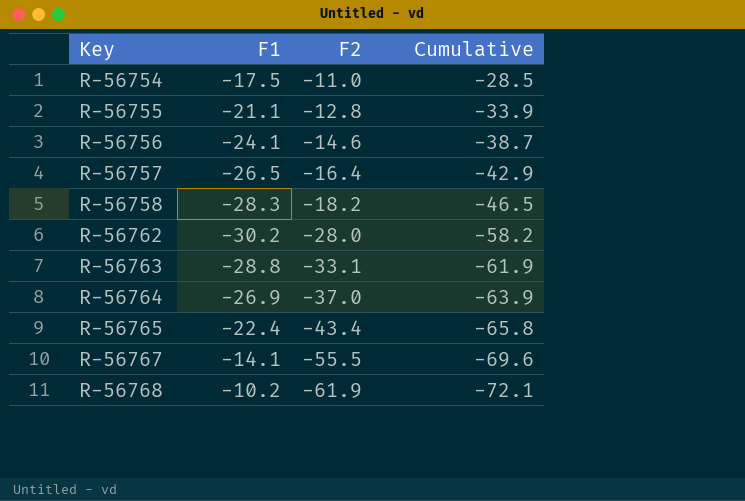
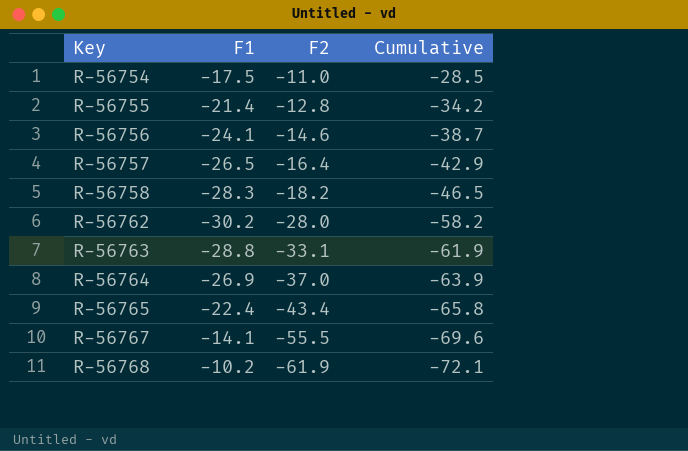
R-56755 | F1: -21.1 -> -21.4
R-56755 | Cumulative: -33.9 -> -34.2

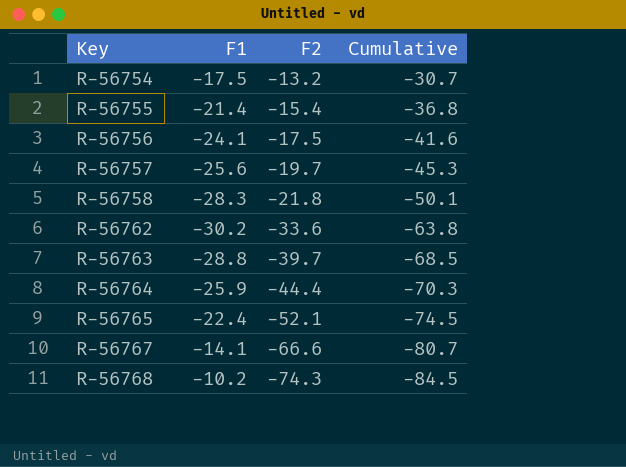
R-56754 | F2: -11.0 -> -13.2
R-56754 | Cumulative: -28.5 -> -30.7
R-56755 | F2: -12.8 -> -15.4
R-56755 | Cumulative: -34.2 -> -36.8
R-56756 | F2: -14.6 -> -17.5
R-56756 | Cumulative: -38.7 -> -41.6
R-56757 | F1: -26.5 -> -25.6
R-56757 | F2: -16.4 -> -19.7
R-56757 | Cumulative: -42.9 -> -45.3
R-56758 | F2: -18.2 -> -21.8
R-56758 | Cumulative: -46.5 -> -50.1
R-56762 | F2: -28.0 -> -33.6
R-56762 | Cumulative: -58.2 -> -63.8
R-56763 | F2: -33.1 -> -39.7
R-56763 | Cumulative: -61.9 -> -68.5
R-56764 | F1: -26.9 -> -25.9
R-56764 | F2: -37.0 -> -44.4
R-56764 | Cumulative: -63.9 -> -70.3
R-56765 | F2: -43.4 -> -52.1
R-56765 | Cumulative: -65.8 -> -74.5
R-56767 | F2: -55.5 -> -66.6
R-56767 | Cumulative: -69.6 -> -80.7
R-56768 | F2: -61.9 -> -74.3
R-56768 | Cumulative: -72.1 -> -84.5

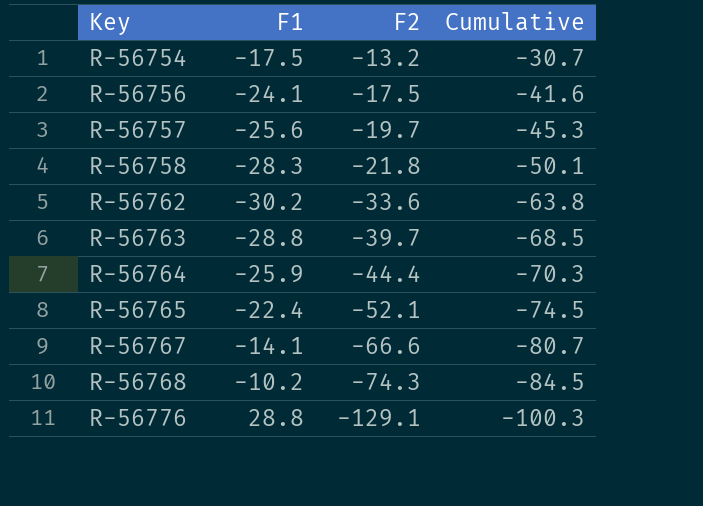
row R-56755: -21.4 | -15.4 | -36.8 -> none
row R-56776: none -> 28.8 | -129.1 | -100.3

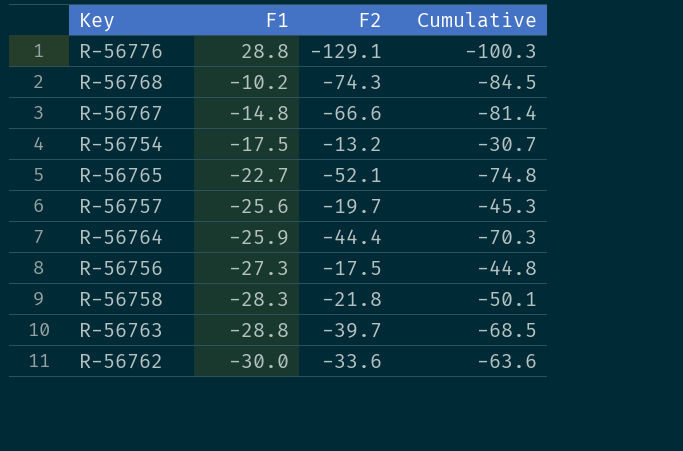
row order: Key ascending -> F1 descending
R-56767 | F1: -14.1 -> -14.8
R-56767 | Cumulative: -80.7 -> -81.4
R-56765 | F1: -22.4 -> -22.7
R-56765 | Cumulative: -74.5 -> -74.8
R-56756 | F1: -24.1 -> -27.3
R-56756 | Cumulative: -41.6 -> -44.8
R-56762 | F1: -30.2 -> -30.0
R-56762 | Cumulative: -63.8 -> -63.6

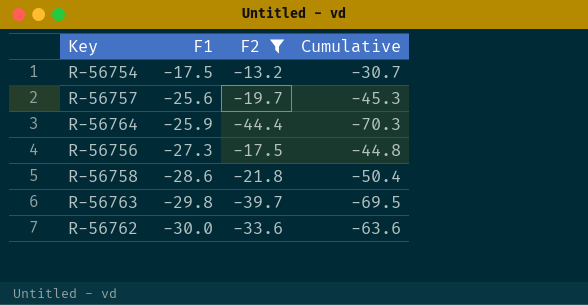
filter: none -> F2 >= -44.4
R-56758 | F1: -28.3 -> -28.6
R-56758 | Cumulative: -50.1 -> -50.4
R-56763 | F1: -28.8 -> -29.8
R-56763 | Cumulative: -68.5 -> -69.5

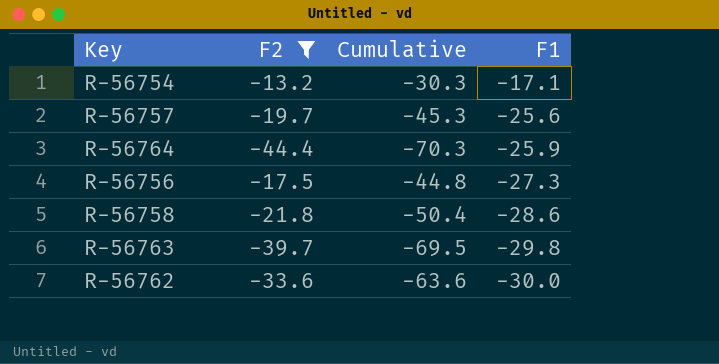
column F1 | position: 2 -> 4
R-56754 | Cumulative: -30.7 -> -30.3
R-56754 | F1: -17.5 -> -17.1

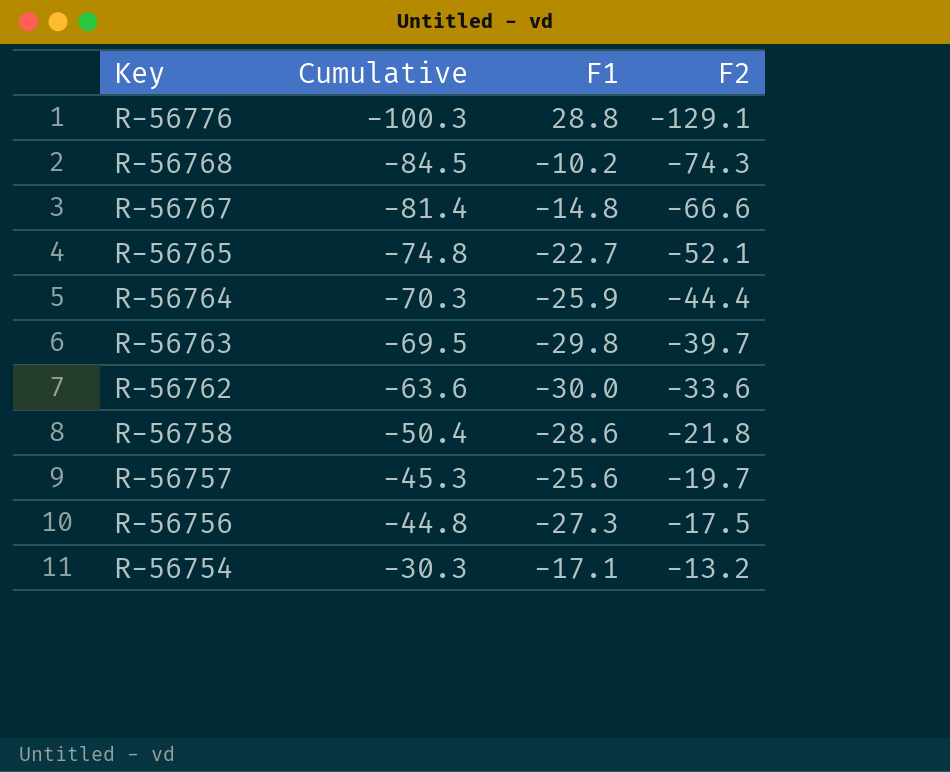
filter: F2 >= -44.4 -> none
row order: F1 descending -> Key descending
column F2 | position: 2 -> 4

